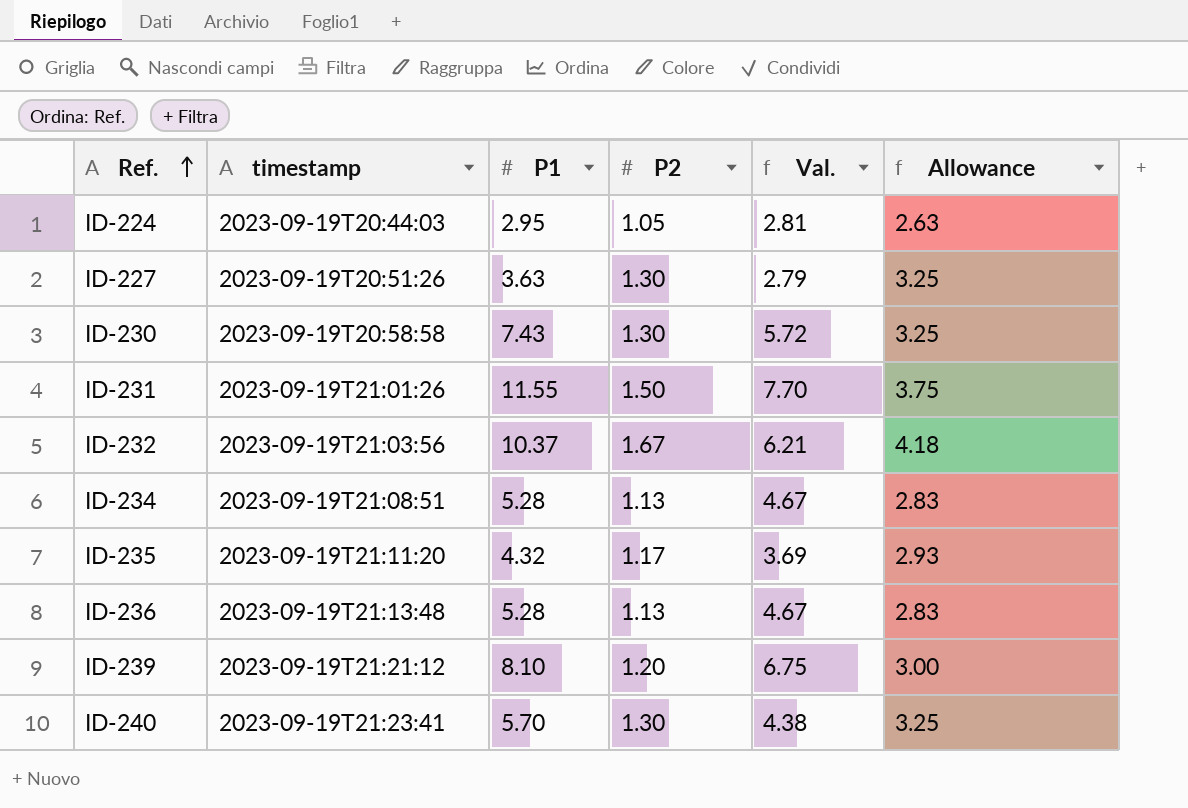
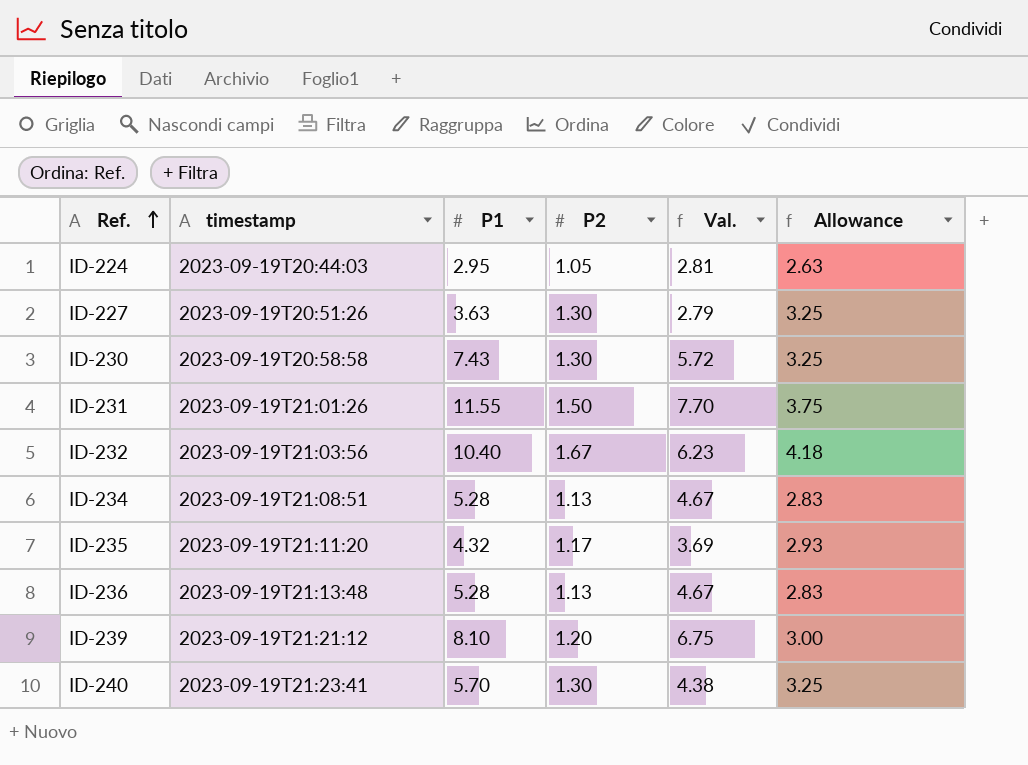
ID-232 | P1: 10.37 -> 10.40
ID-232 | Val.: 6.21 -> 6.23

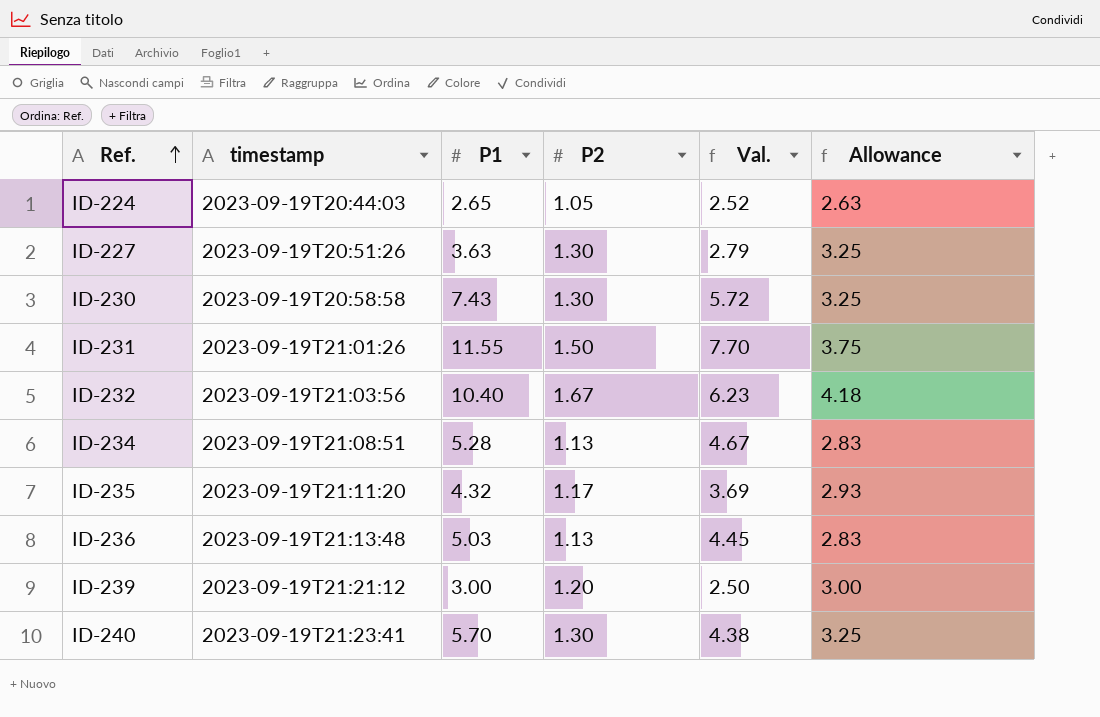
ID-224 | P1: 2.95 -> 2.65
ID-224 | Val.: 2.81 -> 2.52
ID-236 | P1: 5.28 -> 5.03
ID-236 | Val.: 4.67 -> 4.45
ID-239 | P1: 8.10 -> 3.00
ID-239 | Val.: 6.75 -> 2.50

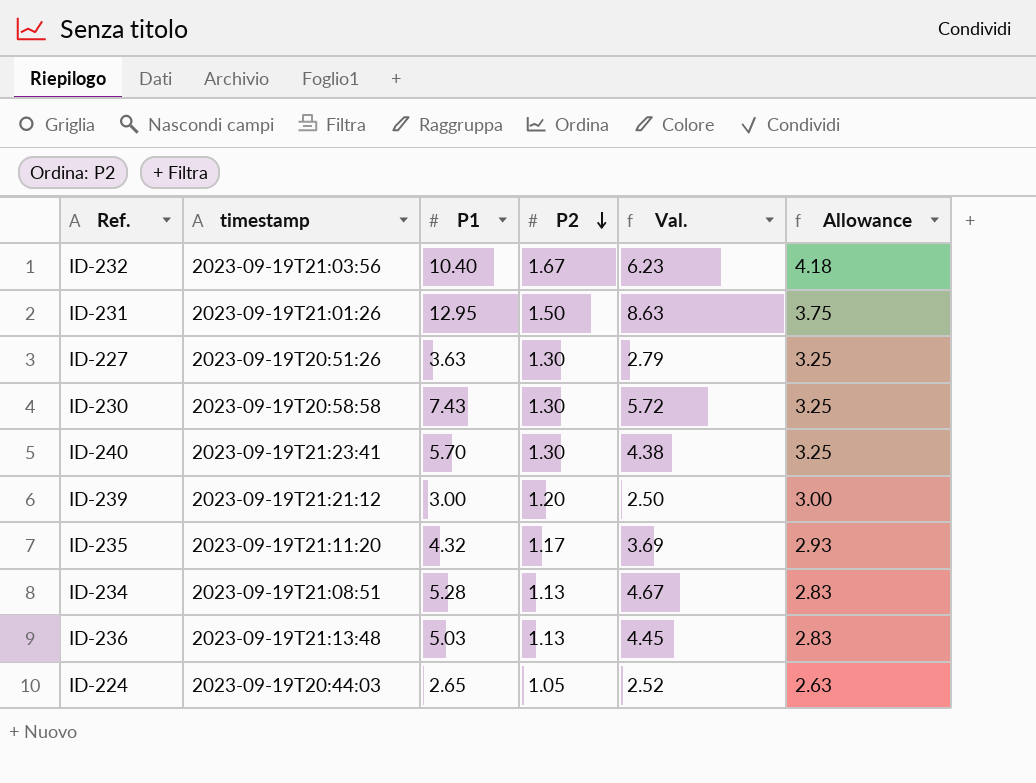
row order: Ref. ascending -> P2 descending
ID-231 | P1: 11.55 -> 12.95
ID-231 | Val.: 7.70 -> 8.63

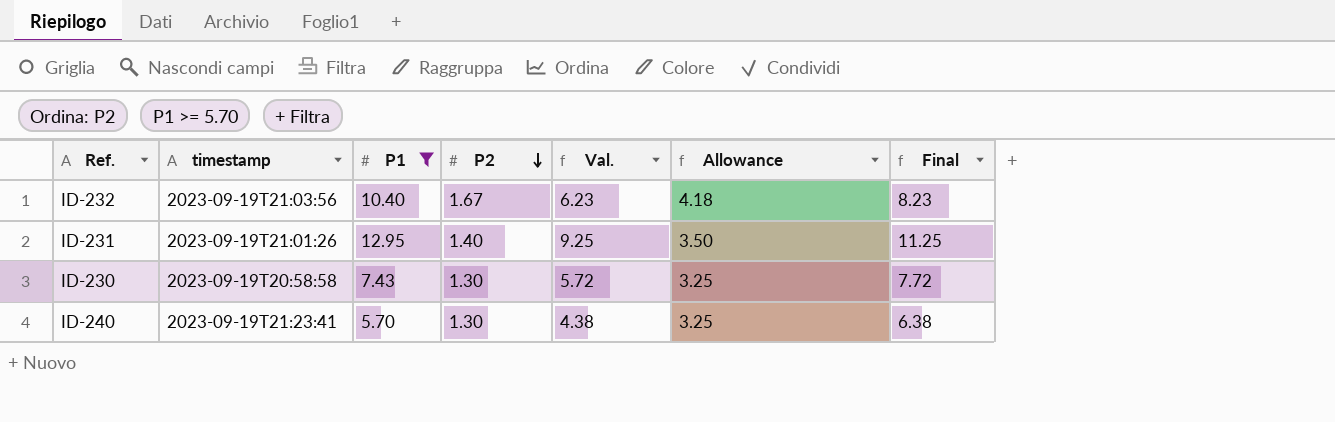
filter: none -> P1 >= 5.70
column Final | formula: none -> [Val.] + 2
ID-231 | P2: 1.50 -> 1.40
ID-231 | Val.: 8.63 -> 9.25
ID-231 | Allowance: 3.75 -> 3.50

